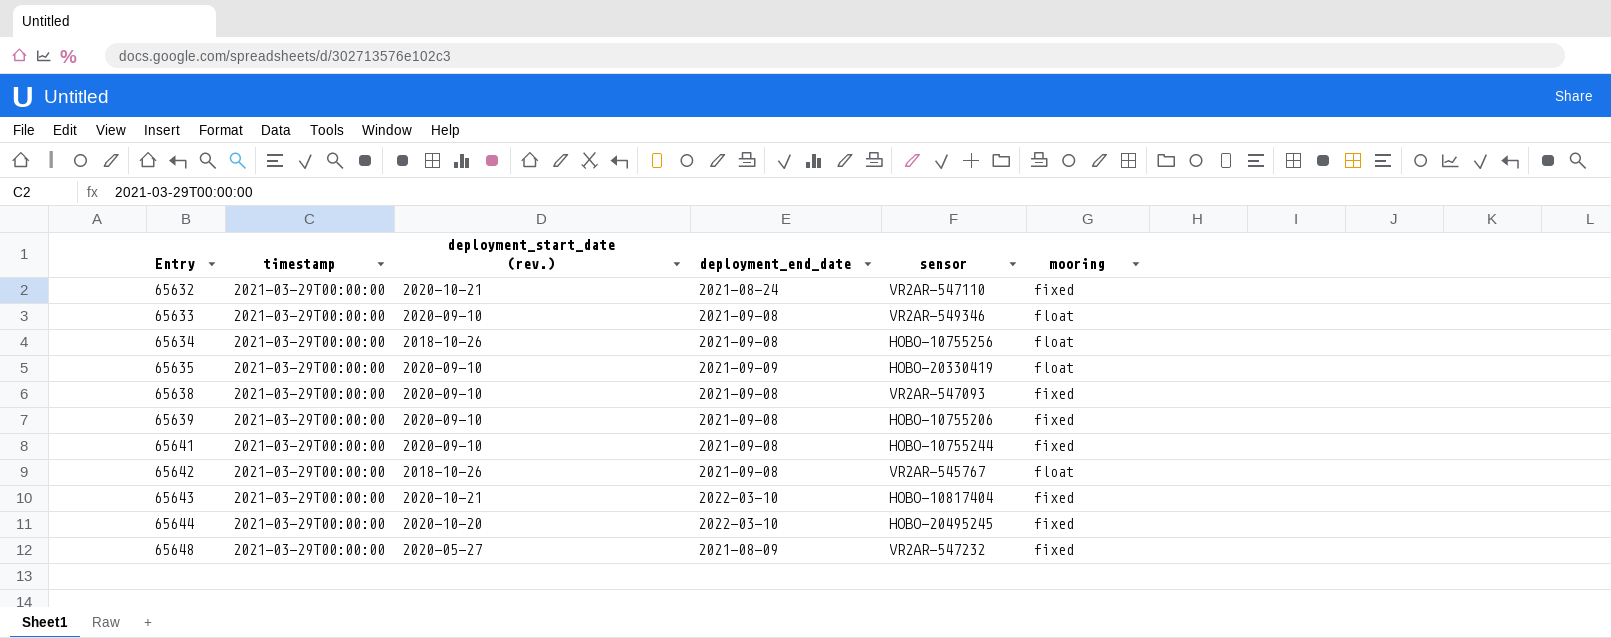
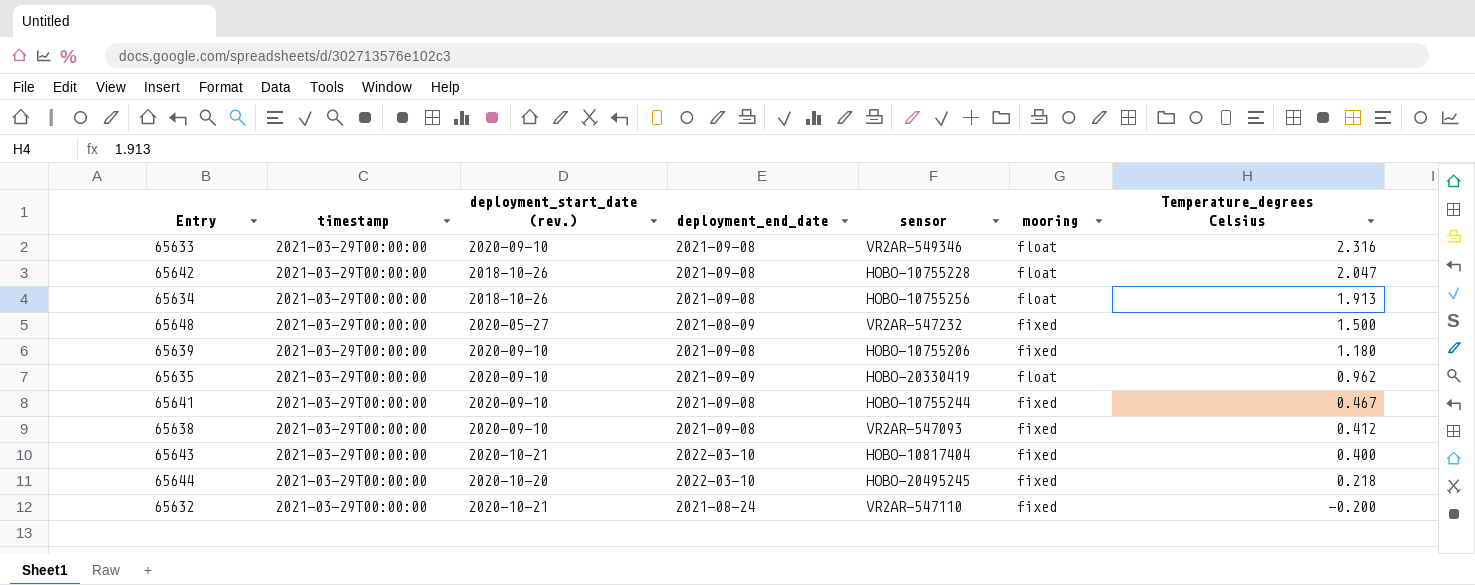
row order: Entry ascending -> Temperature_degrees Celsius descending
column Temperature_degrees Celsius | position: none -> 7
65642 | sensor: VR2AR-545767 -> HOBO-10755228

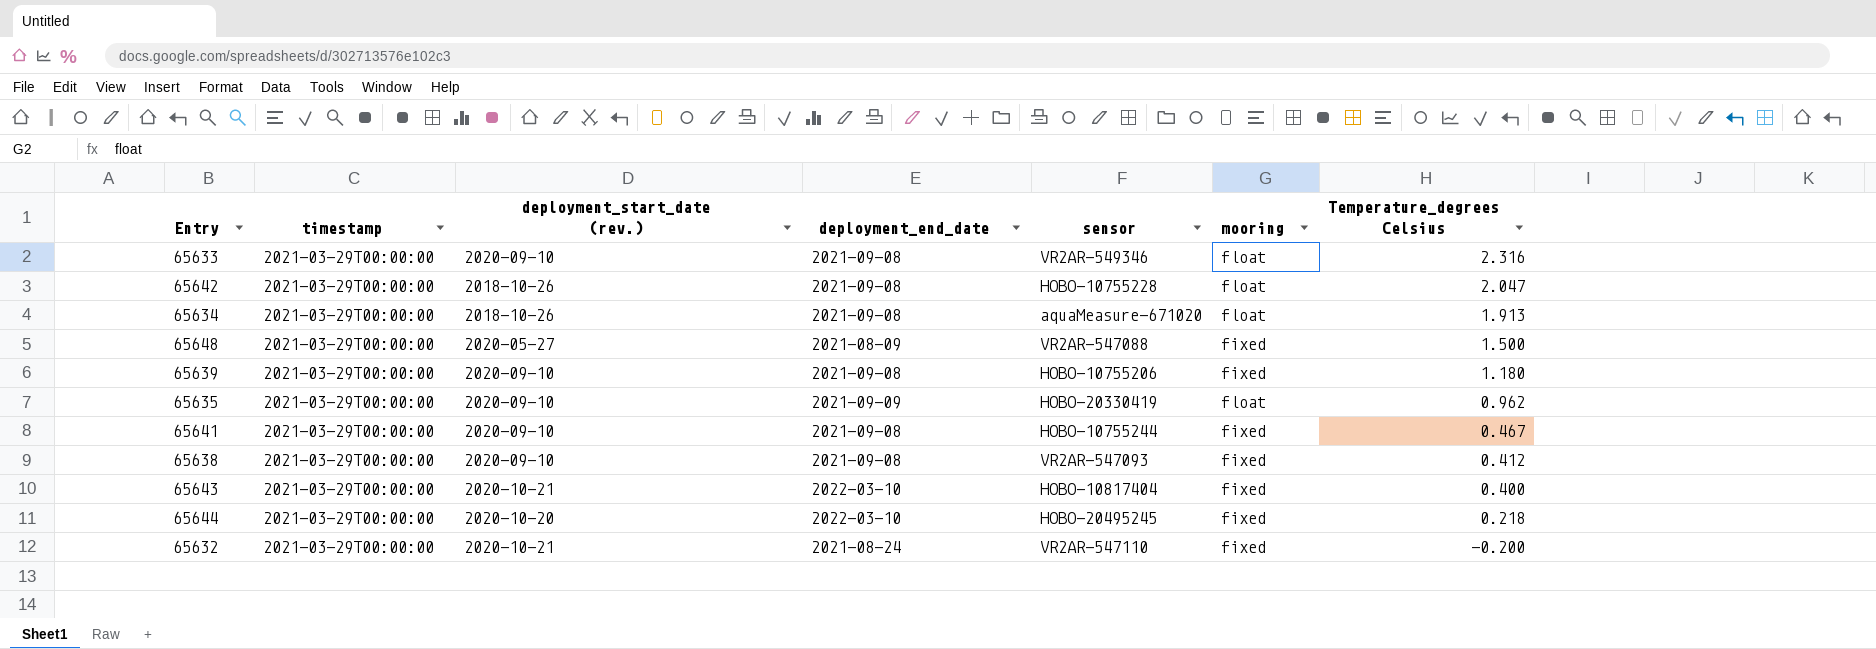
65634 | sensor: HOBO-10755256 -> aquaMeasure-671020
65648 | sensor: VR2AR-547232 -> VR2AR-547088

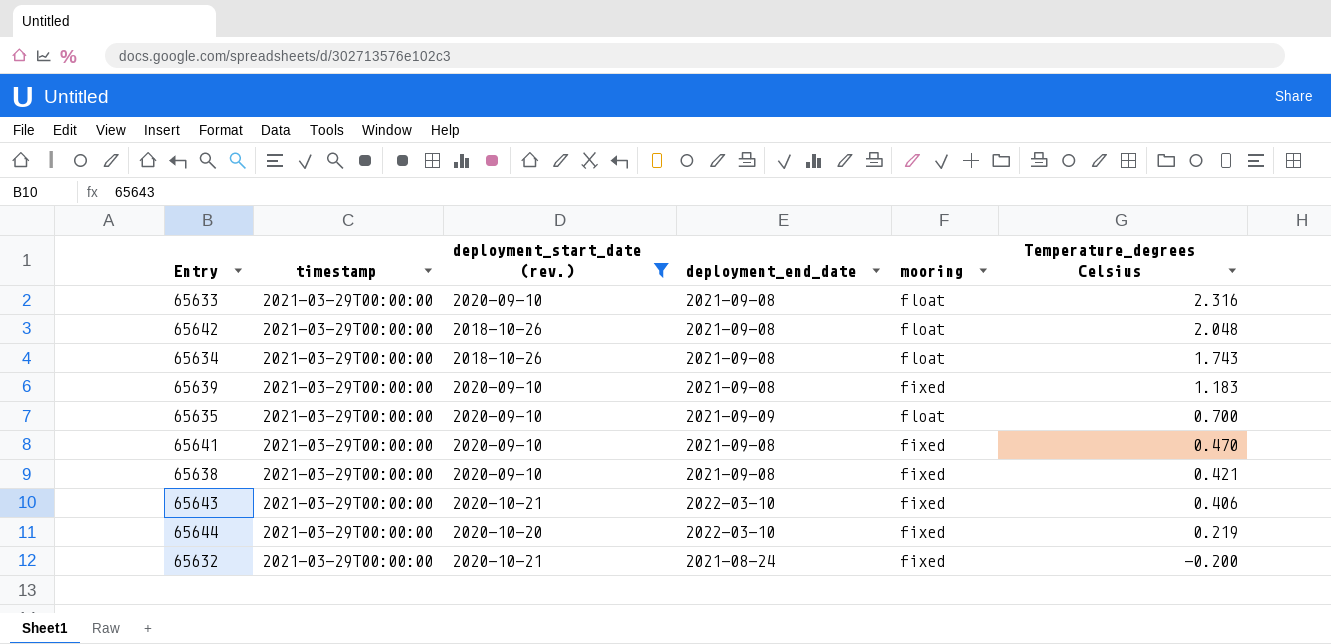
filter: none -> deployment_start_date (rev.) != 2020-05-27
column sensor | position: 5 -> none
65642 | Temperature_degrees Celsius: 2.047 -> 2.048
65634 | Temperature_degrees Celsius: 1.913 -> 1.743
65639 | Temperature_degrees Celsius: 1.180 -> 1.183
65635 | Temperature_degrees Celsius: 0.962 -> 0.700
65641 | Temperature_degrees Celsius: 0.467 -> 0.470
65638 | Temperature_degrees Celsius: 0.412 -> 0.421
65643 | Temperature_degrees Celsius: 0.400 -> 0.406
65644 | Temperature_degrees Celsius: 0.218 -> 0.219

